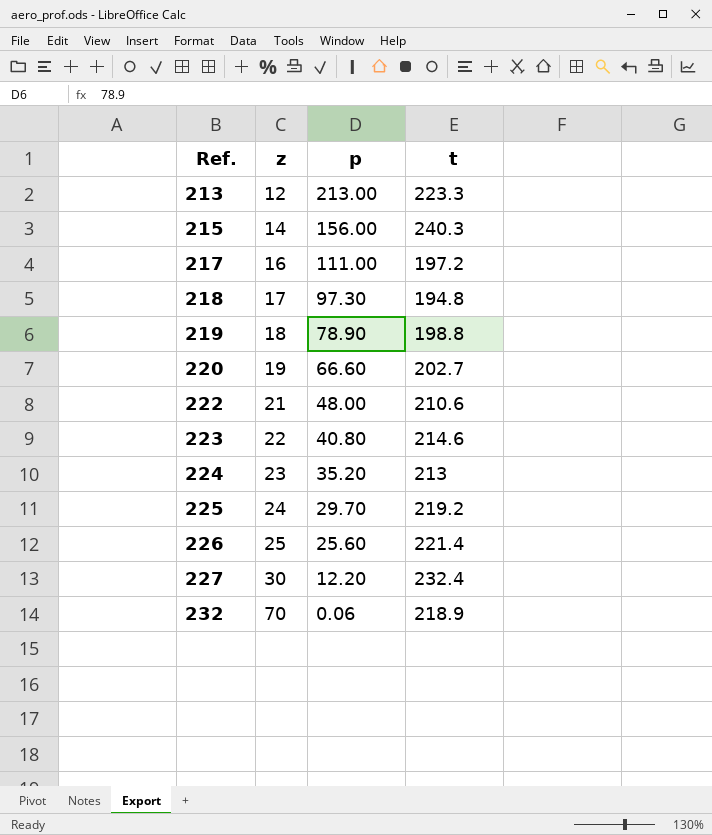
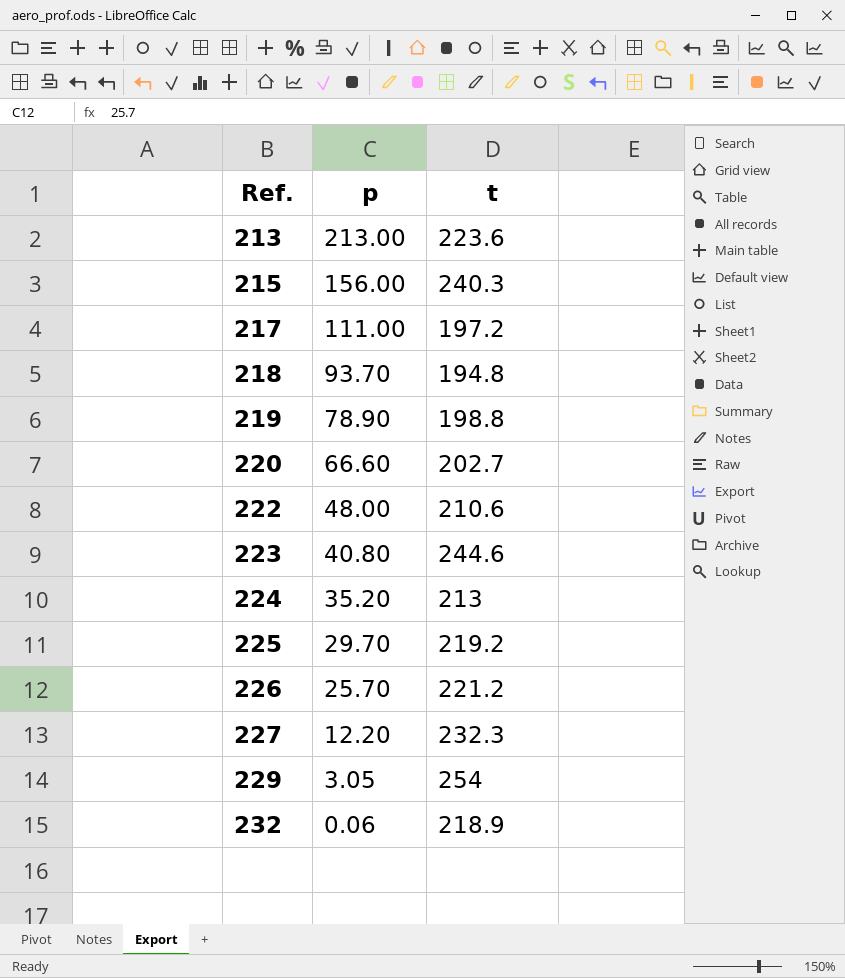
column z | position: 2 -> none
213 | t: 223.3 -> 223.6
218 | p: 97.30 -> 93.70
223 | t: 214.6 -> 244.6
226 | p: 25.60 -> 25.70
226 | t: 221.4 -> 221.2
227 | t: 232.4 -> 232.3
row 229: none -> 3.05 | 254

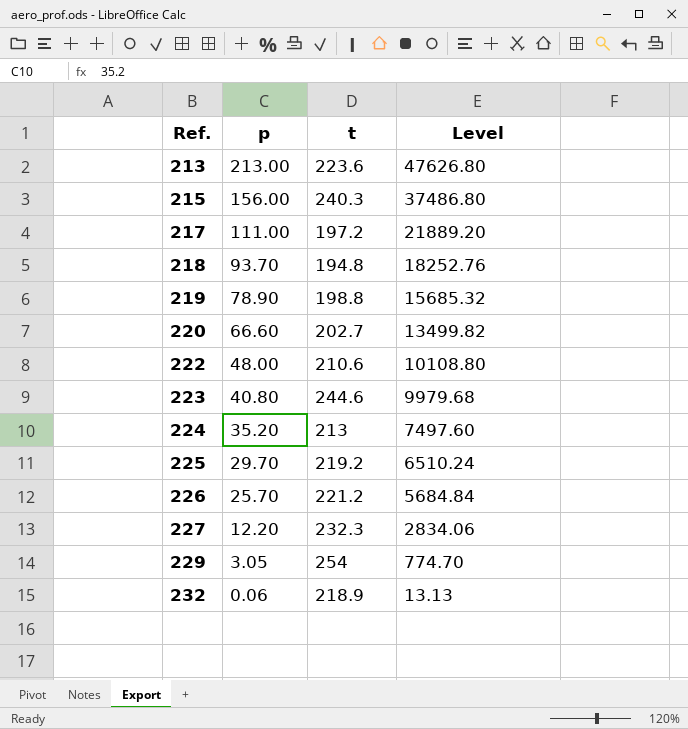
column Level | formula: none -> [p] * [t]

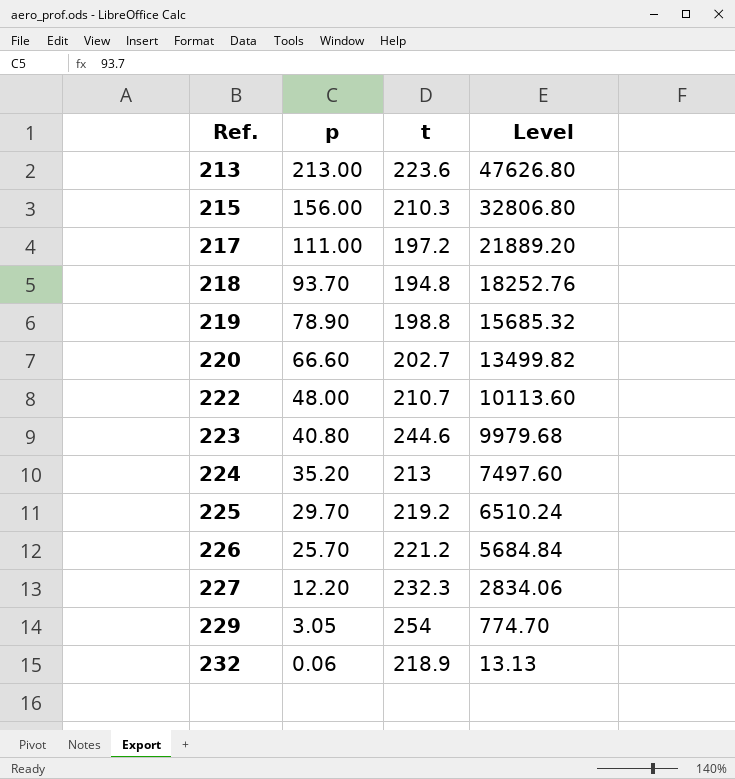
215 | t: 240.3 -> 210.3
215 | Level: 37486.80 -> 32806.80
222 | t: 210.6 -> 210.7
222 | Level: 10108.80 -> 10113.60

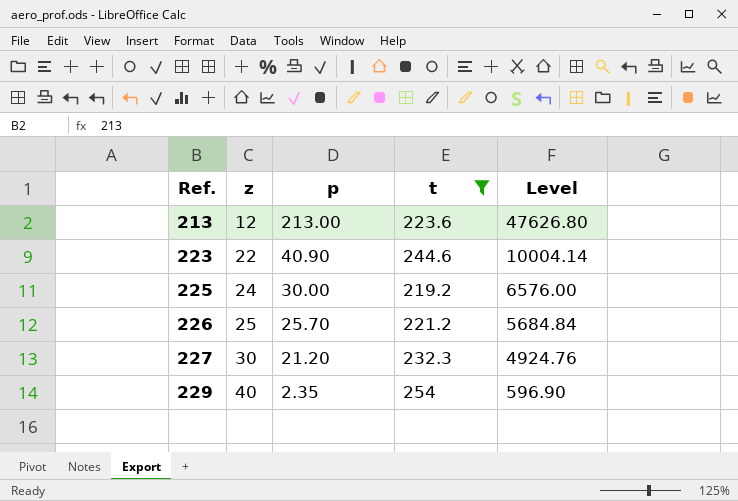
filter: none -> t >= 219.2
column z | position: none -> 2
223 | p: 40.80 -> 40.90
223 | Level: 9979.68 -> 10004.14
225 | p: 29.70 -> 30.00
225 | Level: 6510.24 -> 6576.00
227 | p: 12.20 -> 21.20
227 | Level: 2834.06 -> 4924.76
229 | p: 3.05 -> 2.35
229 | Level: 774.70 -> 596.90

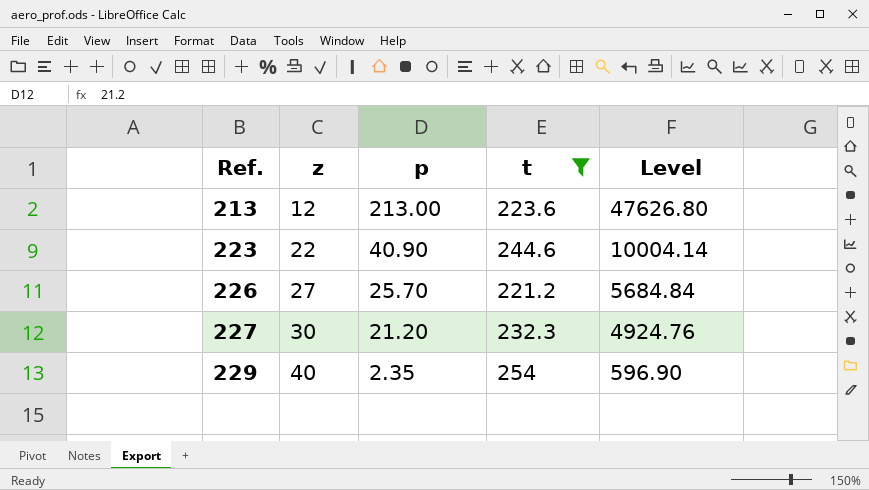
row 225: 24 | 30.00 | 219.2 | 6576.00 -> none
226 | z: 25 -> 27

